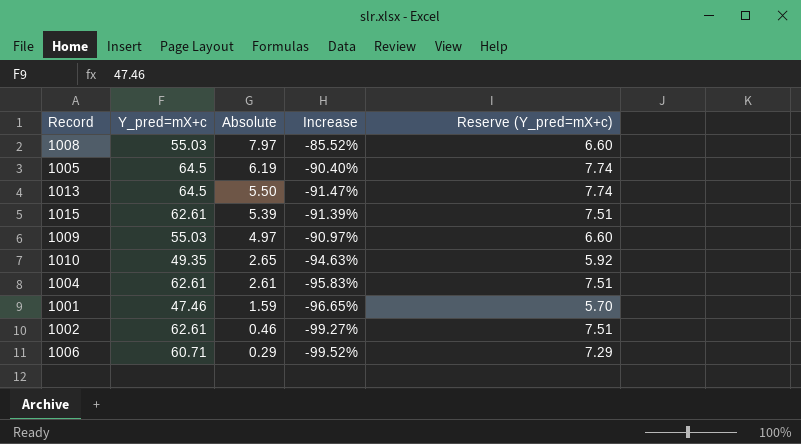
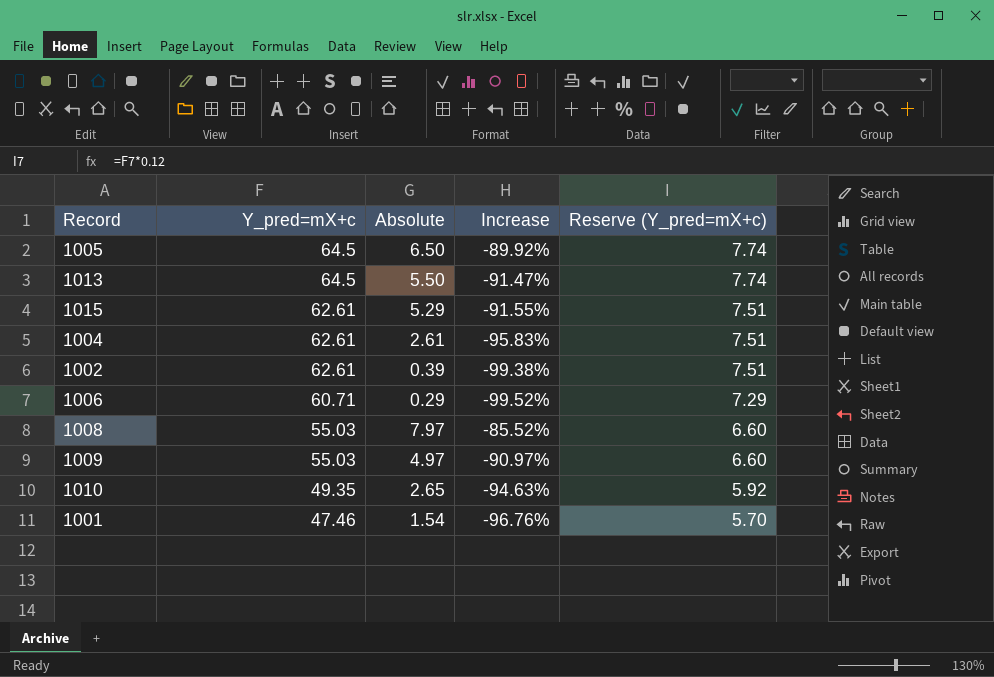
row order: Absolute descending -> Y_pred=mX+c descending
1005 | Absolute: 6.19 -> 6.50
1005 | Increase: -90.40% -> -89.92%
1015 | Absolute: 5.39 -> 5.29
1015 | Increase: -91.39% -> -91.55%
1002 | Absolute: 0.46 -> 0.39
1002 | Increase: -99.27% -> -99.38%
1001 | Absolute: 1.59 -> 1.54
1001 | Increase: -96.65% -> -96.76%

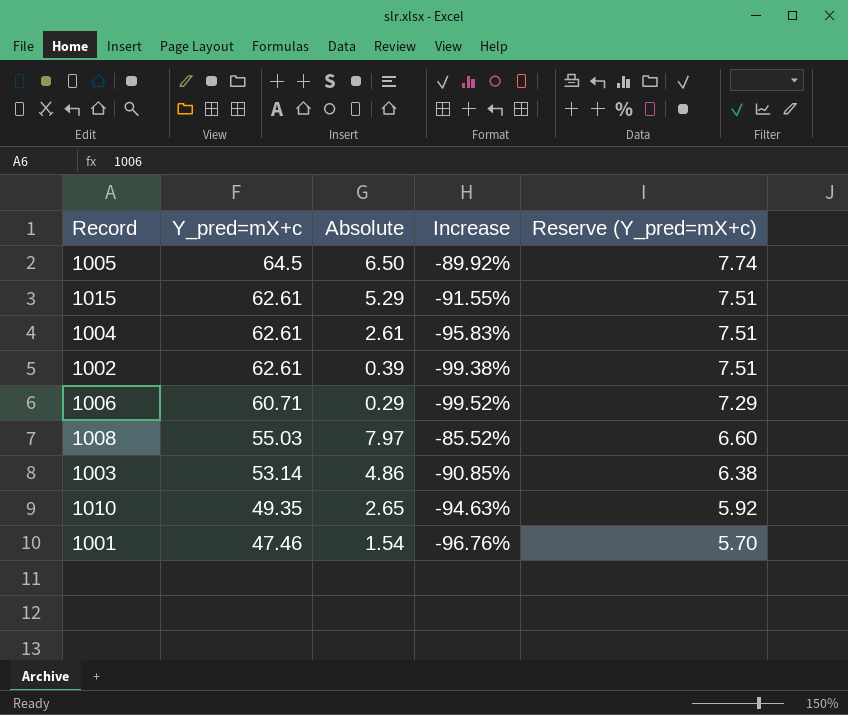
row 1013: 64.5 | 5.50 | -91.47% | 7.74 -> none
row 1009: 55.03 | 4.97 | -90.97% | 6.60 -> none
row 1003: none -> 53.14 | 4.86 | -90.85% | 6.38

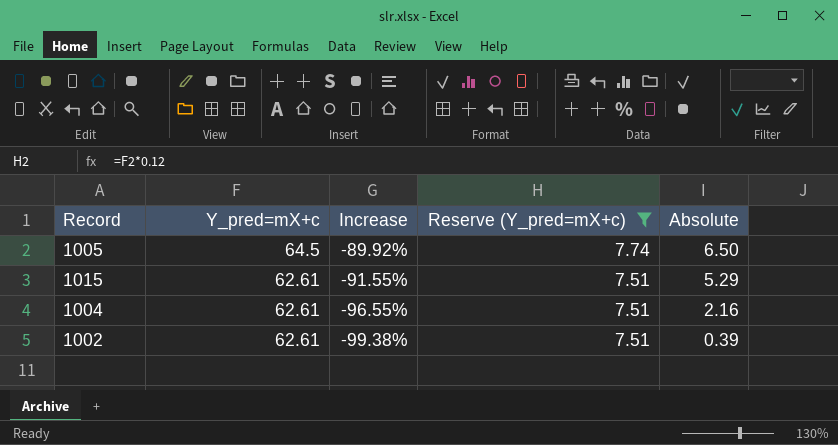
filter: none -> Reserve (Y_pred=mX+c) >= 7.51
column Absolute | position: 3 -> 5
1004 | Increase: -95.83% -> -96.55%
1004 | Absolute: 2.61 -> 2.16

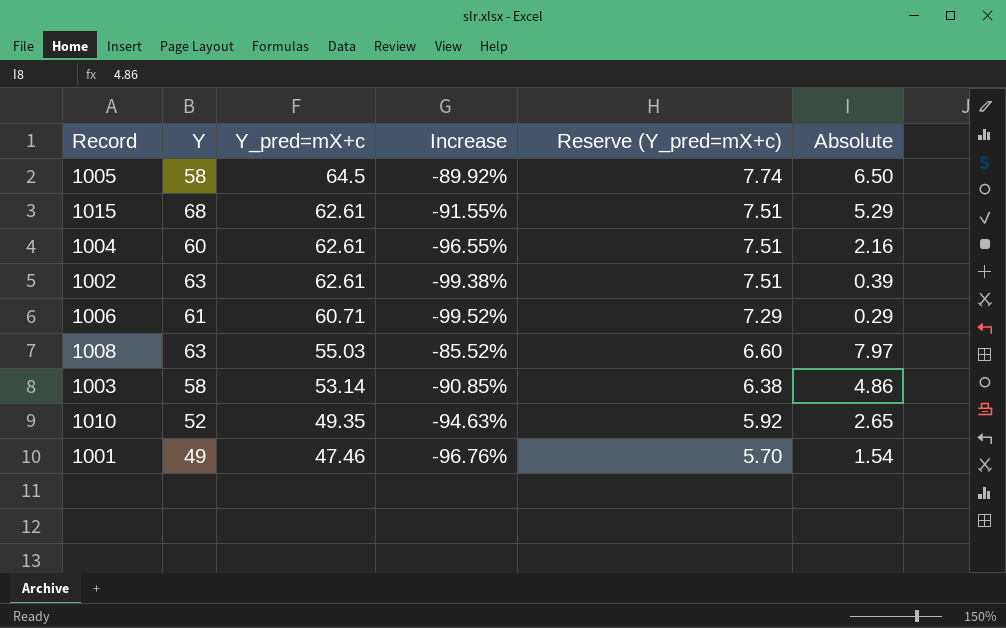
filter: Reserve (Y_pred=mX+c) >= 7.51 -> none
column Y | position: none -> 2

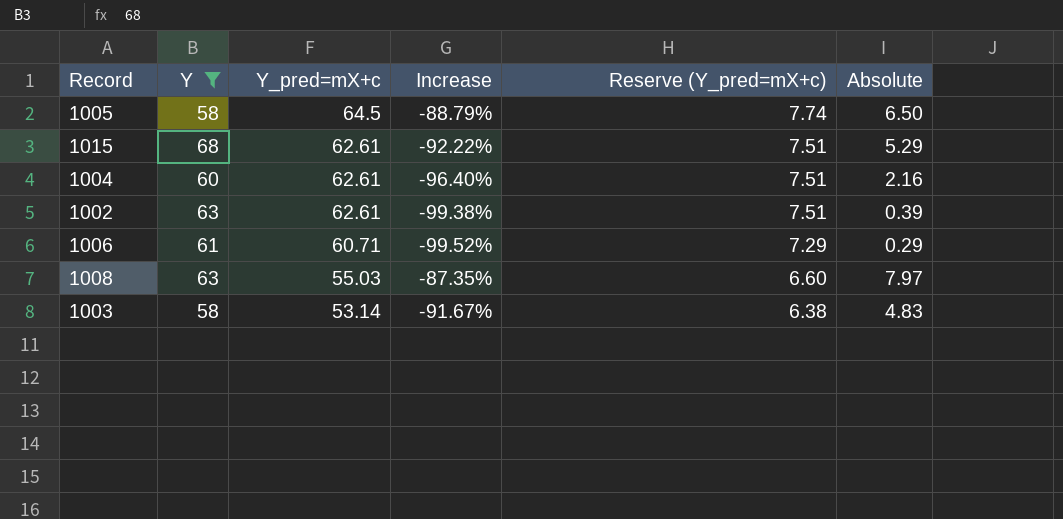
filter: none -> Y >= 58
column Increase | formula: ([Absolute] - [Y_pred=mX+c]) / [Y_pred=mX+c] -> ([Absolute] - [Y]) / [Y]
1003 | Absolute: 4.86 -> 4.83

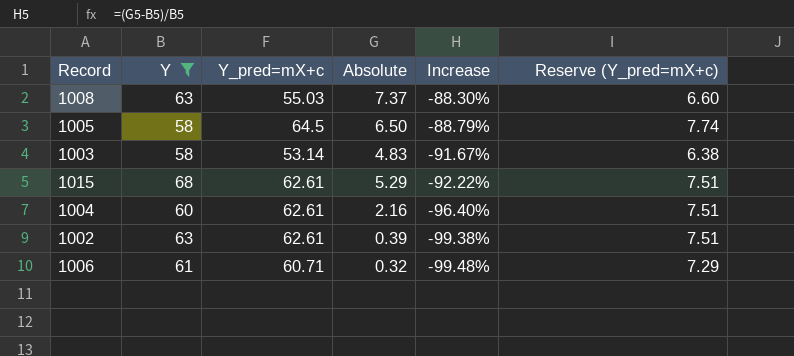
row order: Y_pred=mX+c descending -> Increase descending
column Absolute | position: 6 -> 4
1008 | Absolute: 7.97 -> 7.37
1008 | Increase: -87.35% -> -88.30%
1006 | Absolute: 0.29 -> 0.32
1006 | Increase: -99.52% -> -99.48%

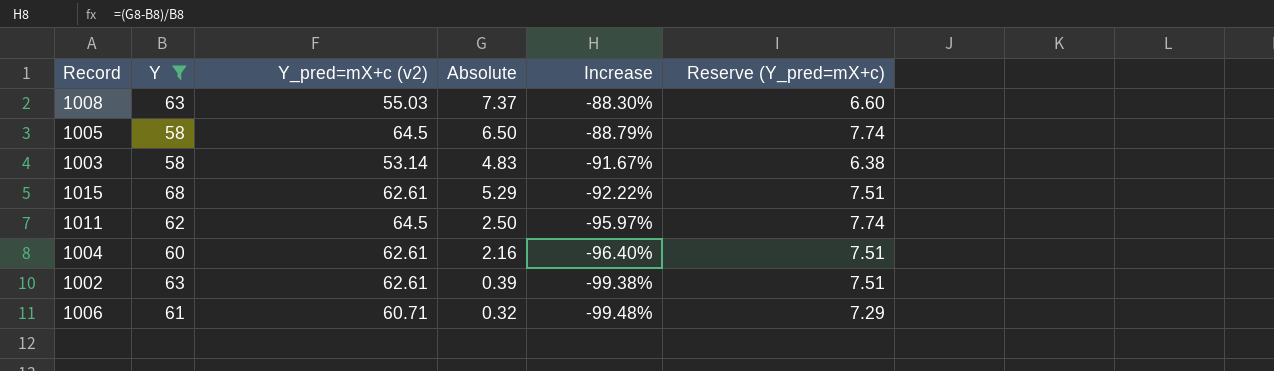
column name: Y_pred=mX+c -> Y_pred=mX+c (v2)
row 1011: none -> 62 | 64.5 | 2.50 | -95.97% | 7.74

